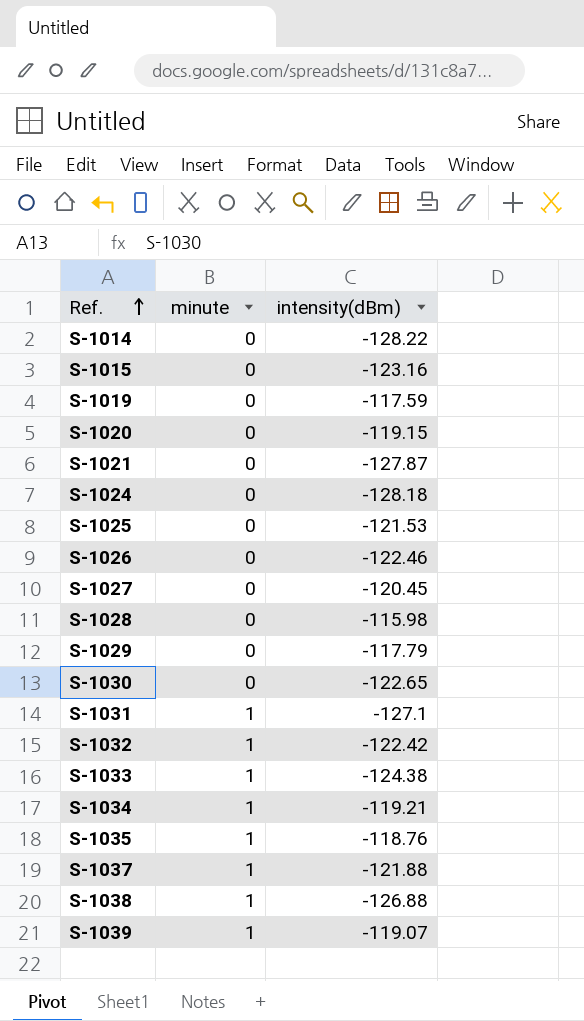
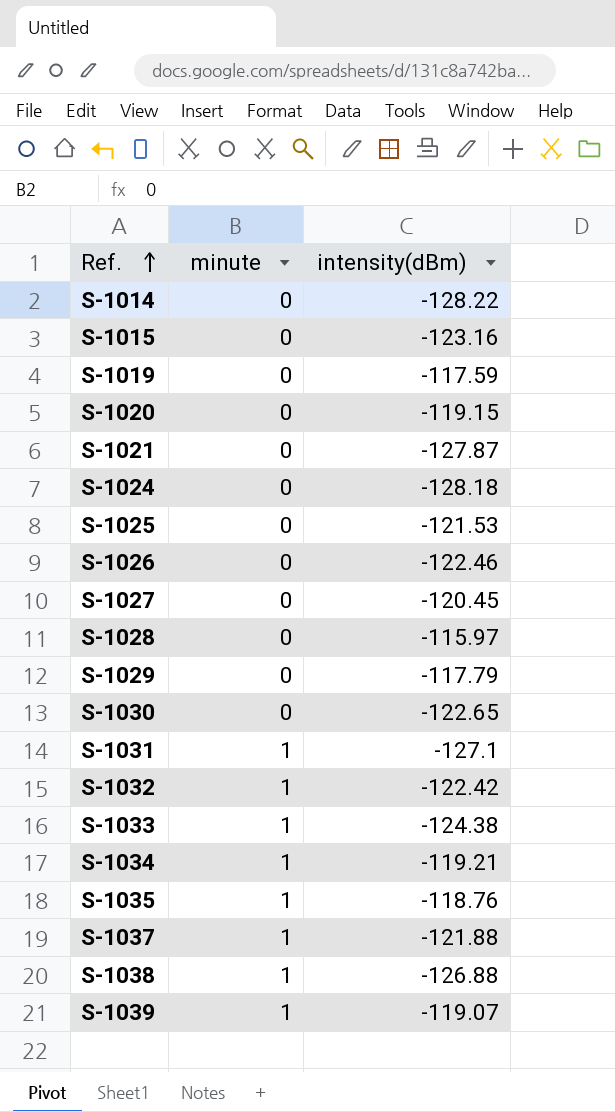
S-1028 | intensity(dBm): -115.98 -> -115.97

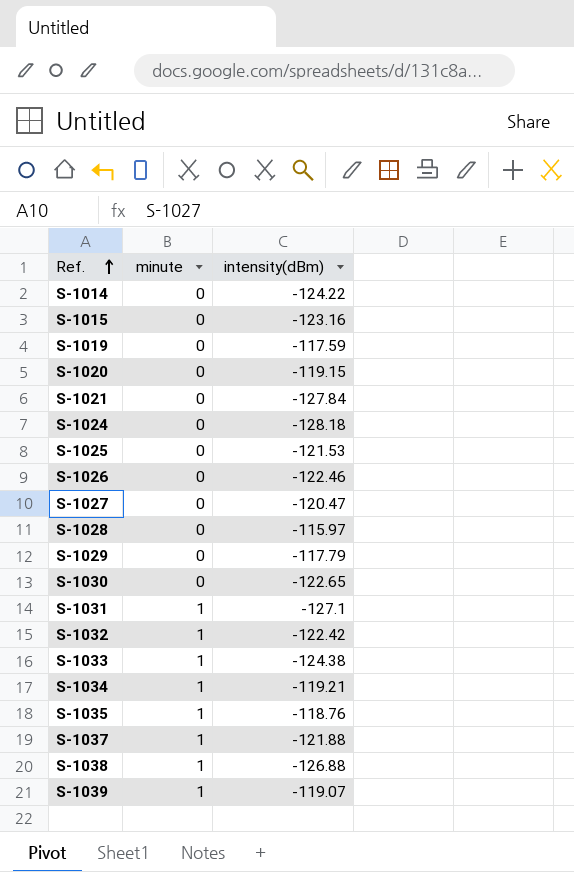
S-1014 | intensity(dBm): -128.22 -> -124.22
S-1021 | intensity(dBm): -127.87 -> -127.84
S-1027 | intensity(dBm): -120.45 -> -120.47

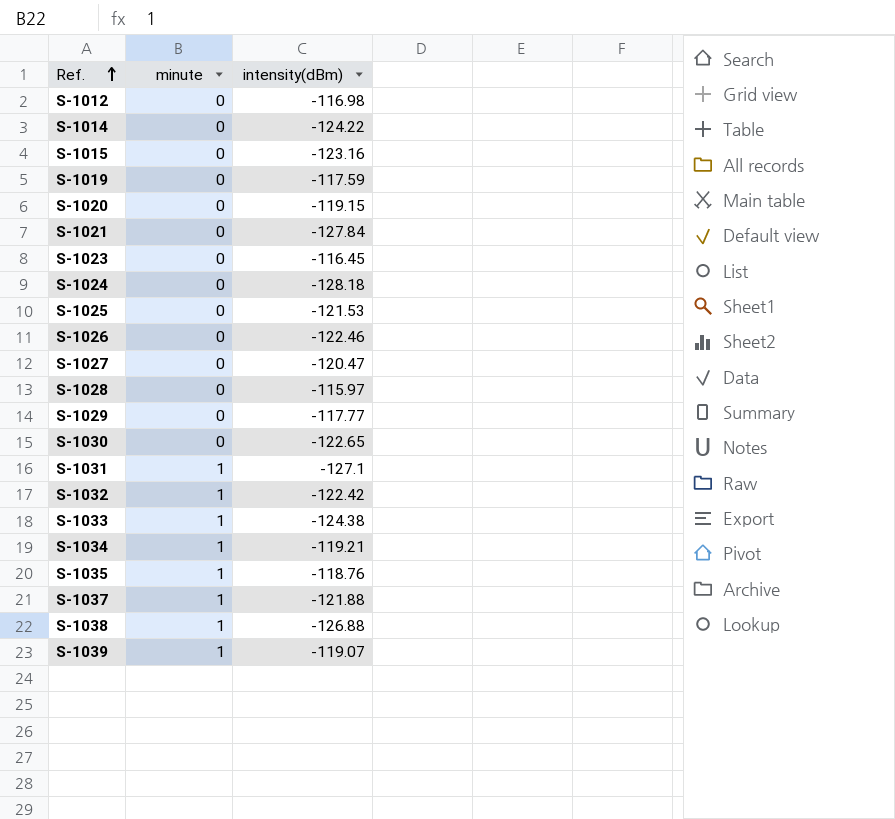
row S-1012: none -> 0 | -116.98
row S-1023: none -> 0 | -116.45
S-1029 | intensity(dBm): -117.79 -> -117.77

